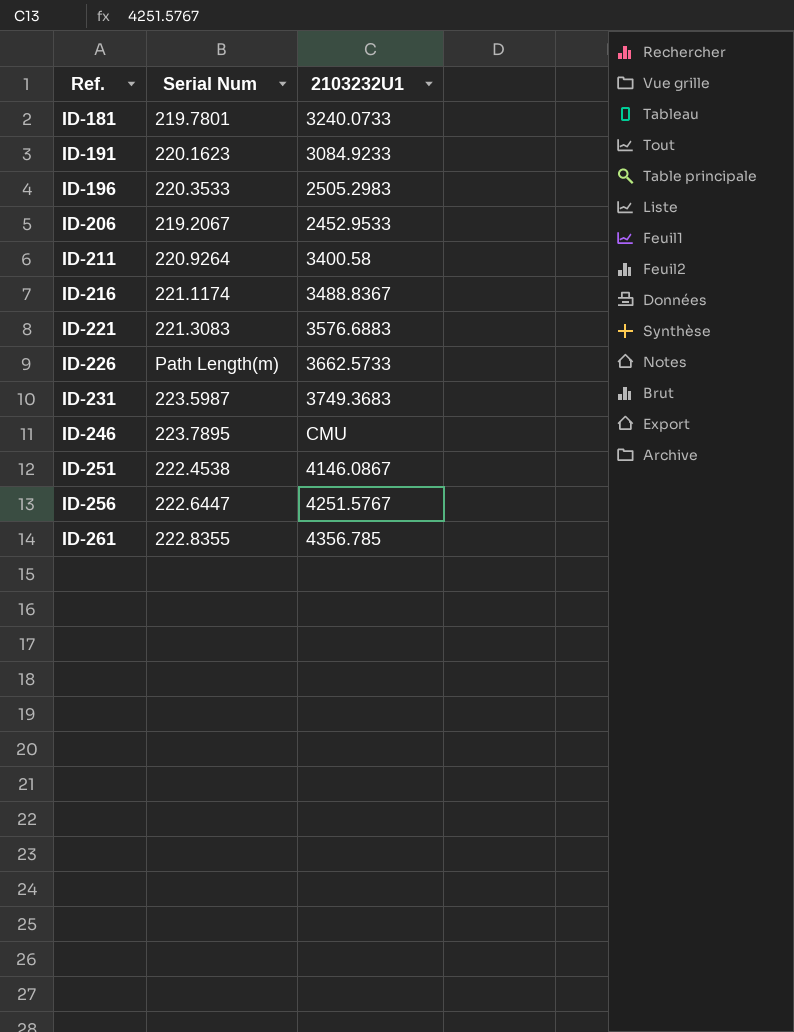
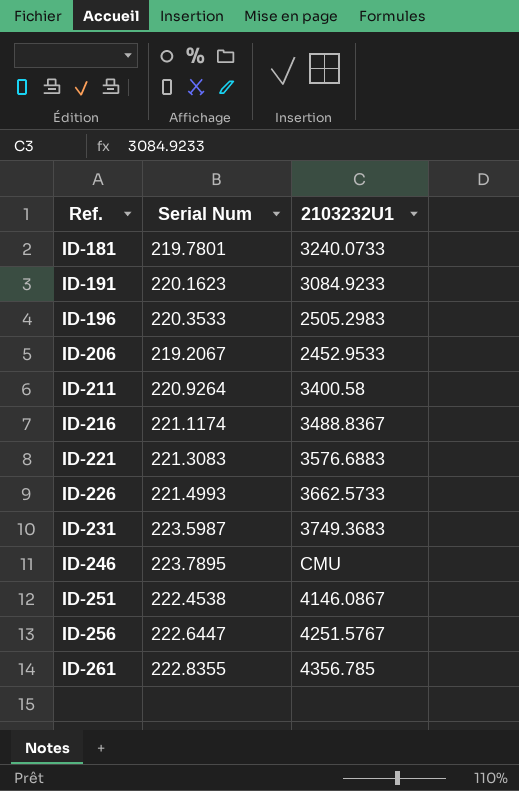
ID-226 | Serial Num: Path Length(m) -> 221.4993

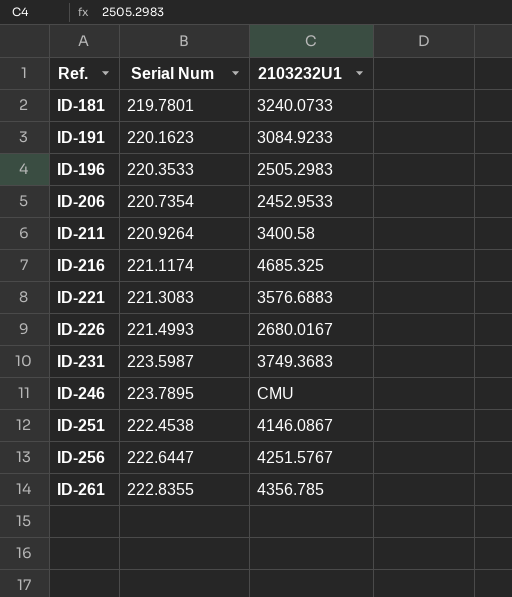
ID-206 | Serial Num: 219.2067 -> 220.7354
ID-216 | 2103232U1: 3488.8367 -> 4685.325
ID-226 | 2103232U1: 3662.5733 -> 2680.0167

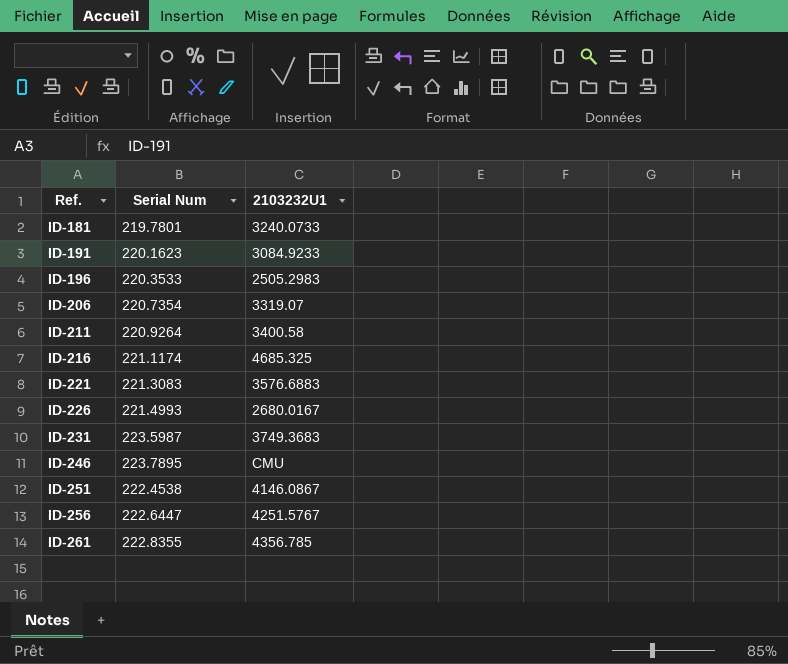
ID-206 | 2103232U1: 2452.9533 -> 3319.07

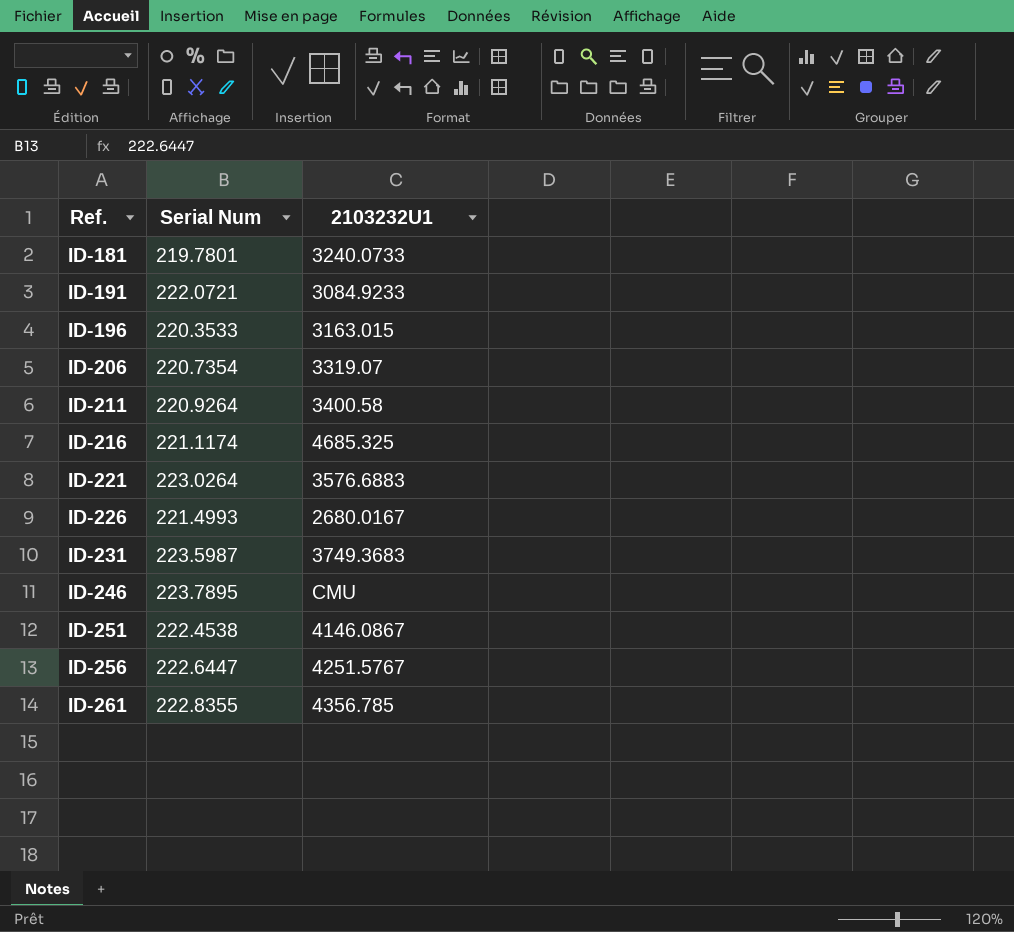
ID-191 | Serial Num: 220.1623 -> 222.0721
ID-196 | 2103232U1: 2505.2983 -> 3163.015
ID-221 | Serial Num: 221.3083 -> 223.0264

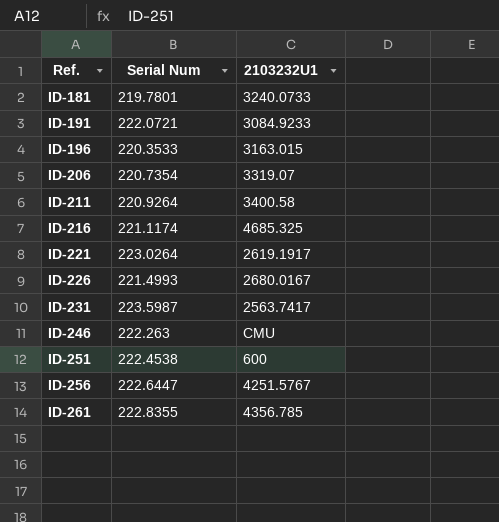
ID-221 | 2103232U1: 3576.6883 -> 2619.1917
ID-231 | 2103232U1: 3749.3683 -> 2563.7417
ID-246 | Serial Num: 223.7895 -> 222.263
ID-251 | 2103232U1: 4146.0867 -> 600

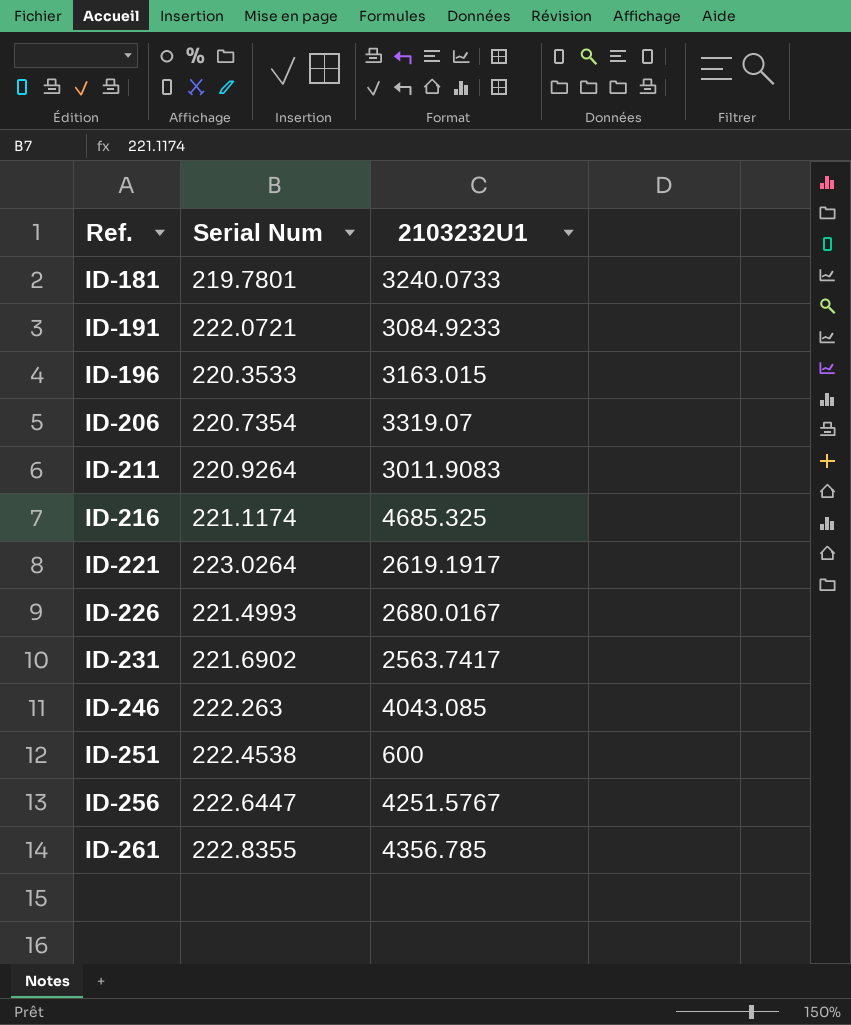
ID-211 | 2103232U1: 3400.58 -> 3011.9083
ID-231 | Serial Num: 223.5987 -> 221.6902
ID-246 | 2103232U1: CMU -> 4043.085

